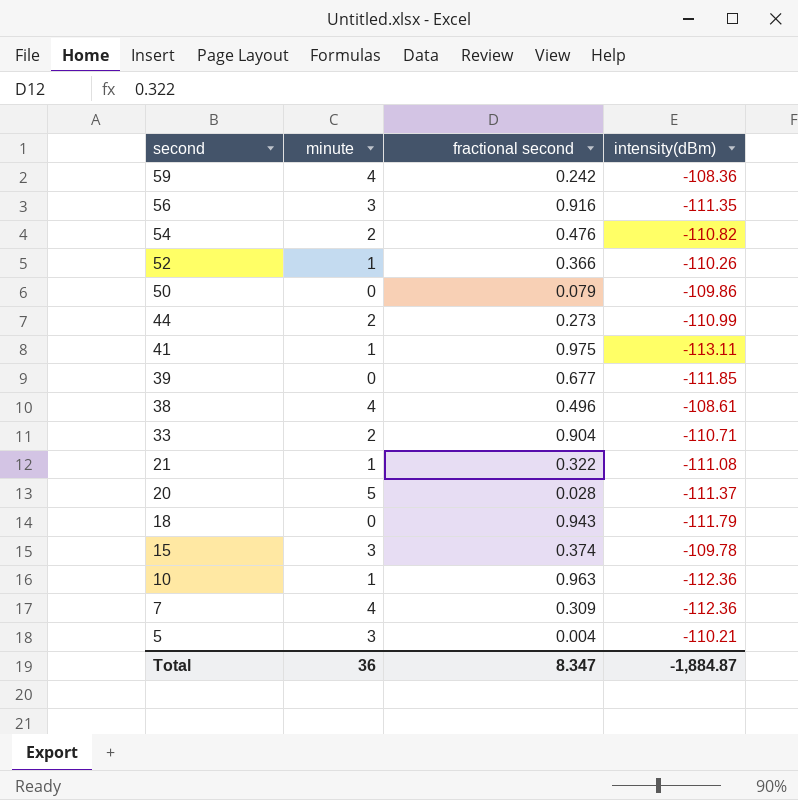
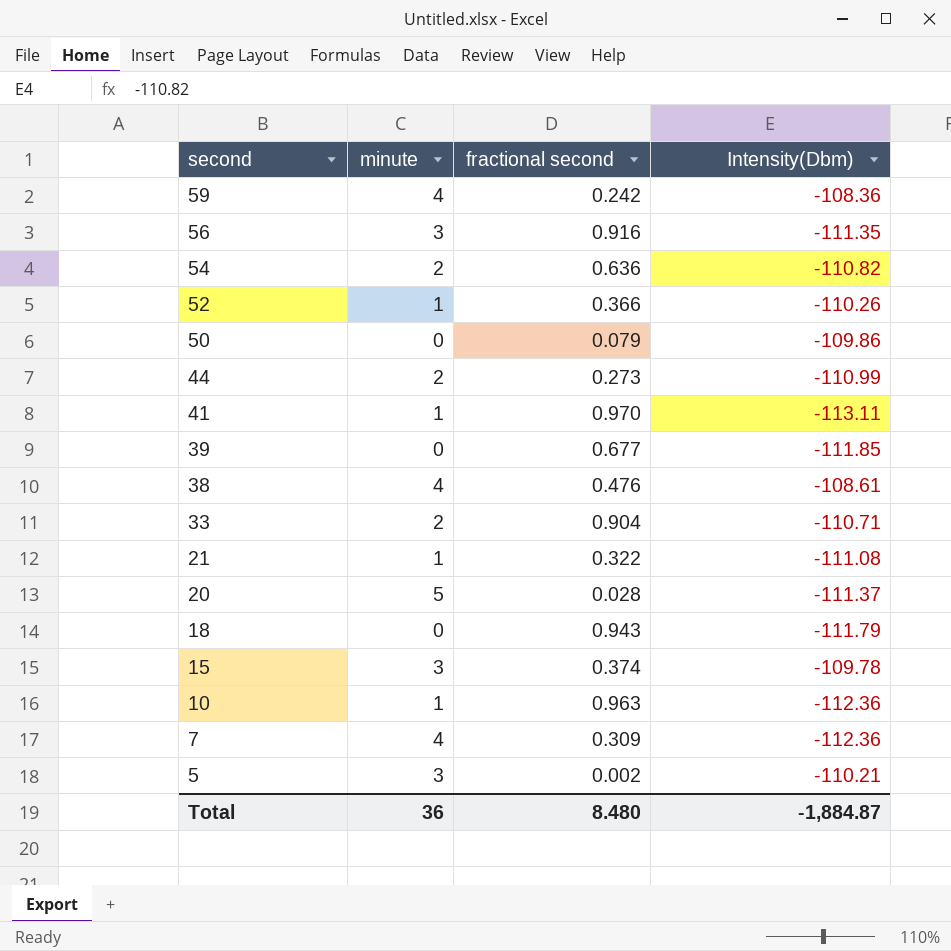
column name: intensity(dBm) -> Intensity(Dbm)
54 | fractional second: 0.476 -> 0.636
41 | fractional second: 0.975 -> 0.970
38 | fractional second: 0.496 -> 0.476
5 | fractional second: 0.004 -> 0.002
Total | fractional second: 8.347 -> 8.480

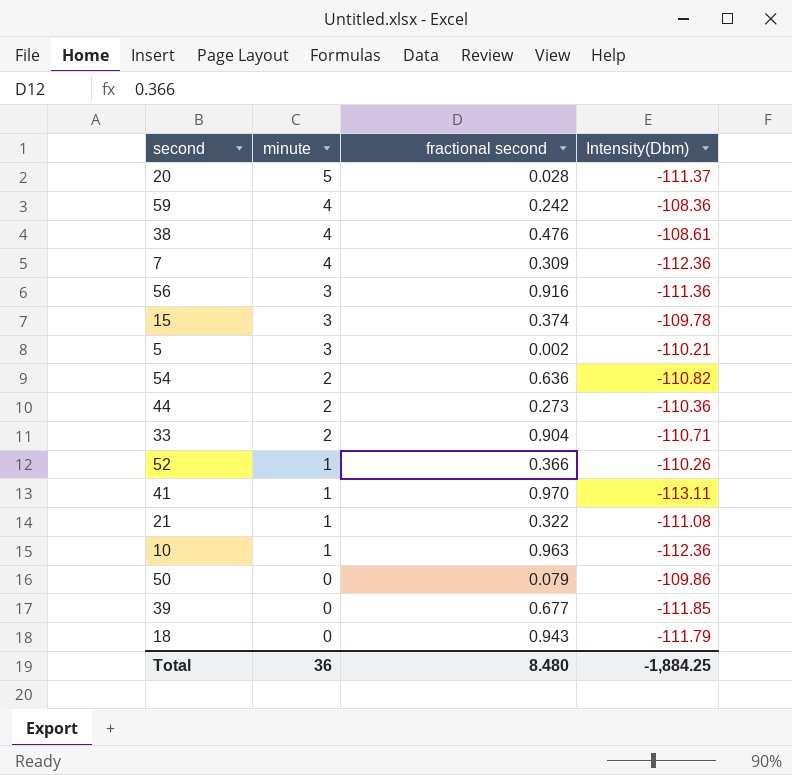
row order: second descending -> minute descending
56 | Intensity(Dbm): -111.35 -> -111.36
44 | Intensity(Dbm): -110.99 -> -110.36
Total | Intensity(Dbm): -1,884.87 -> -1,884.25

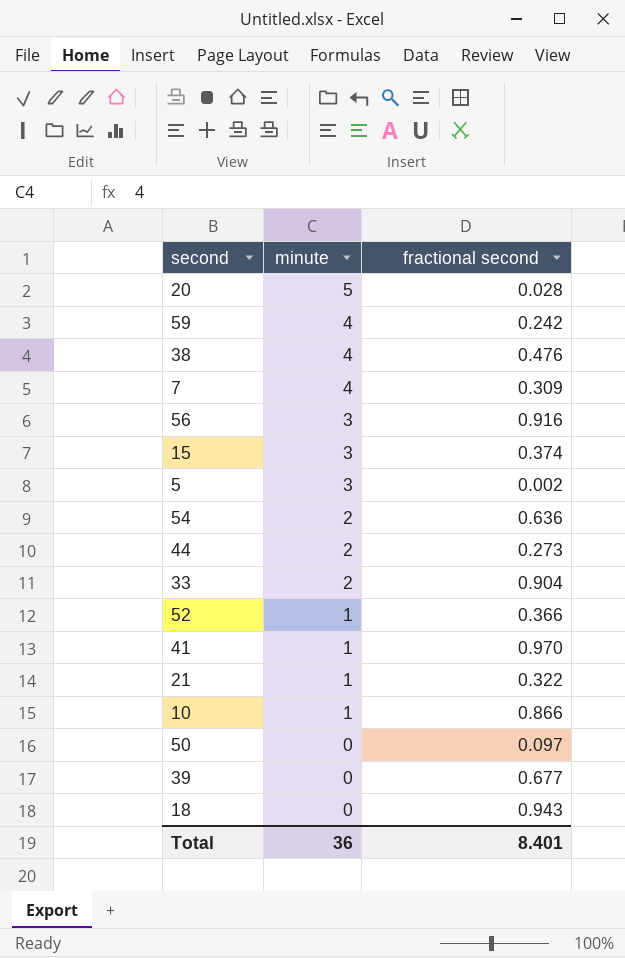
column Intensity(Dbm) | position: 4 -> none
10 | fractional second: 0.963 -> 0.866
50 | fractional second: 0.079 -> 0.097
Total | fractional second: 8.480 -> 8.401

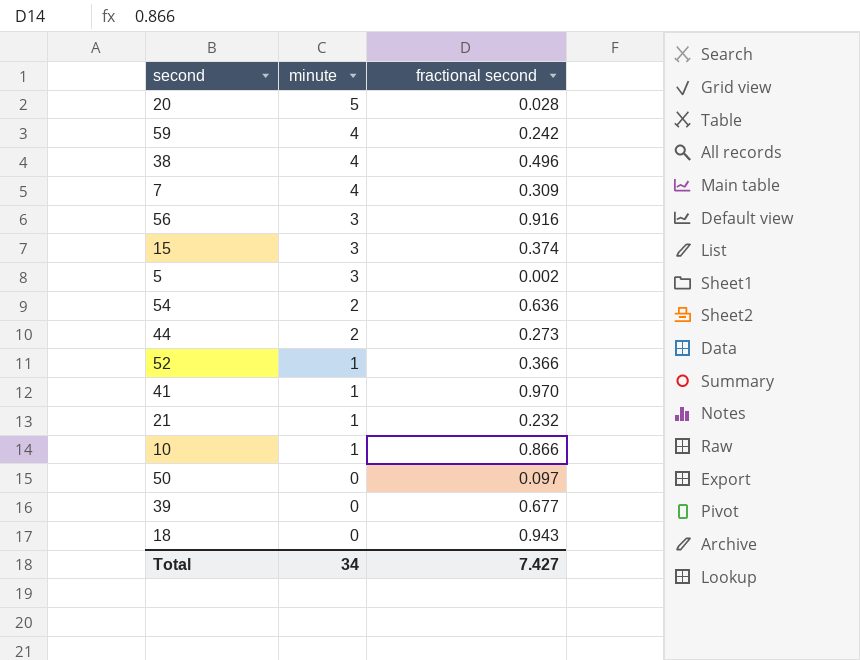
row 33: 2 | 0.904 -> none
38 | fractional second: 0.476 -> 0.496
21 | fractional second: 0.322 -> 0.232
Total | minute: 36 -> 34
Total | fractional second: 8.401 -> 7.427

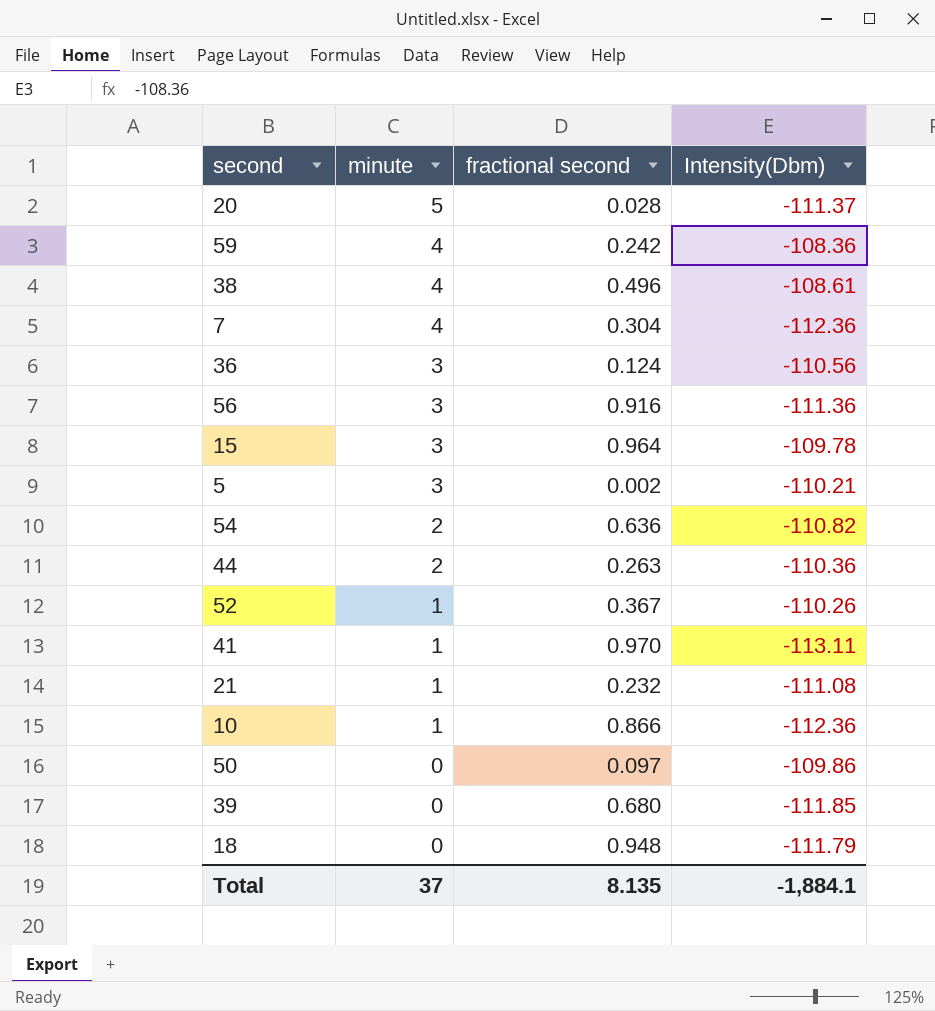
column Intensity(Dbm) | position: none -> 4
7 | fractional second: 0.309 -> 0.304
row 36: none -> 3 | 0.124 | -110.56
15 | fractional second: 0.374 -> 0.964
44 | fractional second: 0.273 -> 0.263
52 | fractional second: 0.366 -> 0.367
39 | fractional second: 0.677 -> 0.680
18 | fractional second: 0.943 -> 0.948
Total | minute: 34 -> 37
Total | fractional second: 7.427 -> 8.135

